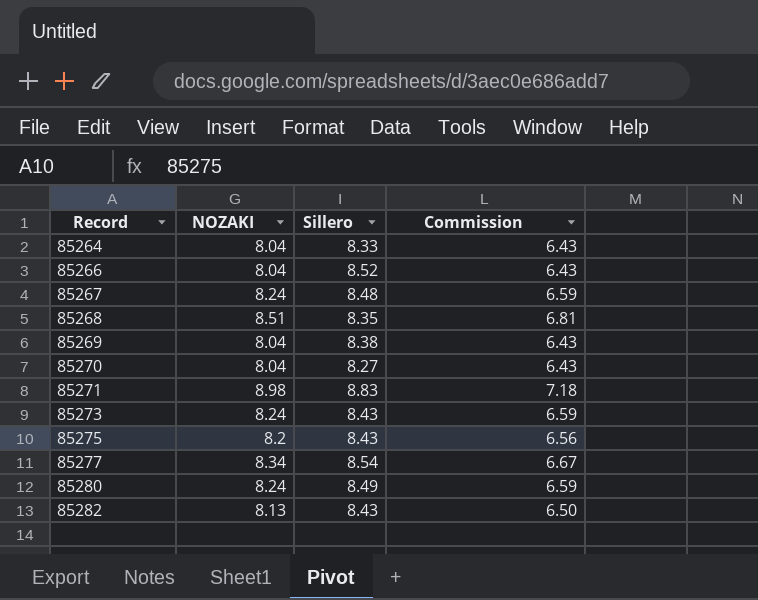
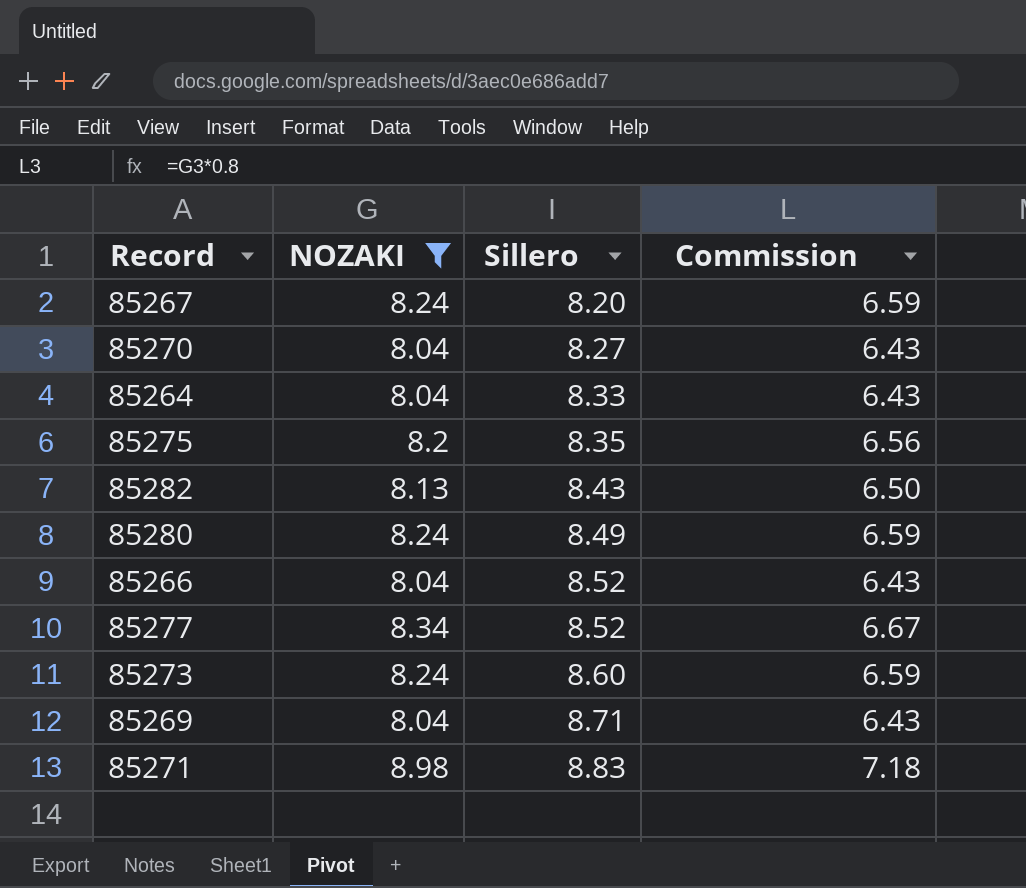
filter: none -> NOZAKI != 8.51
row order: Record ascending -> Sillero ascending
85267 | Sillero: 8.48 -> 8.20
85275 | Sillero: 8.43 -> 8.35
85277 | Sillero: 8.54 -> 8.52
85273 | Sillero: 8.43 -> 8.60
85269 | Sillero: 8.38 -> 8.71

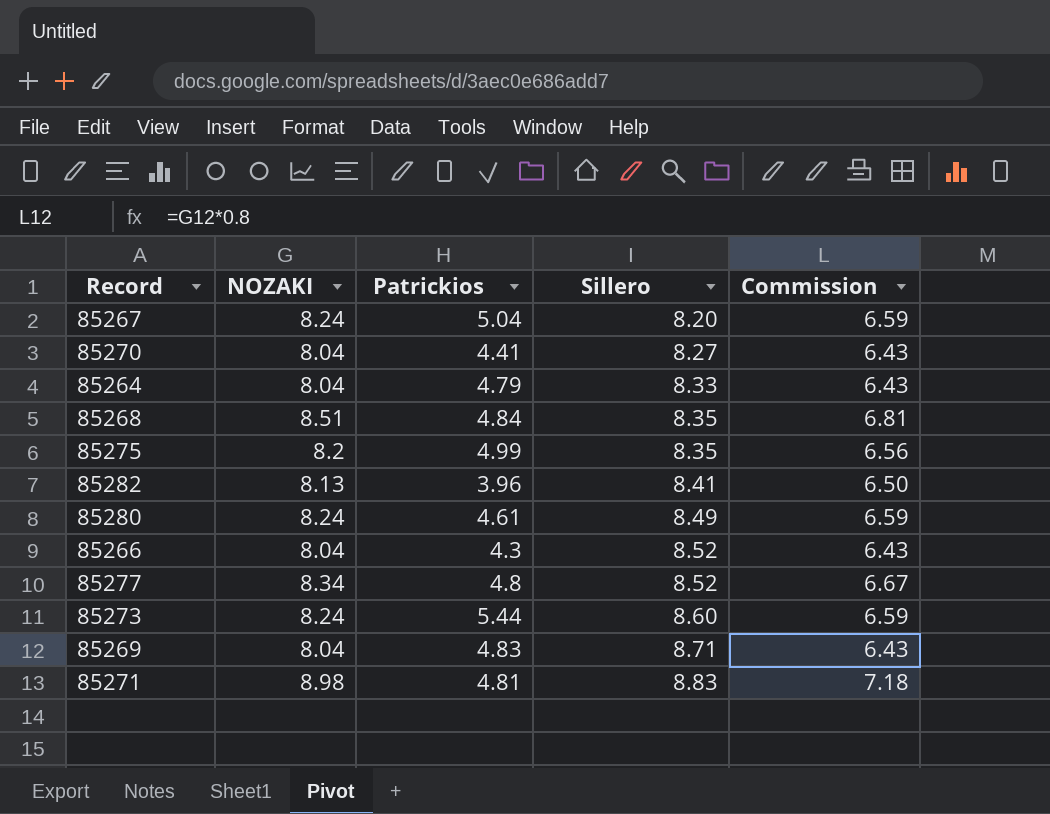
filter: NOZAKI != 8.51 -> none
column Patrickios | position: none -> 3
85282 | Sillero: 8.43 -> 8.41

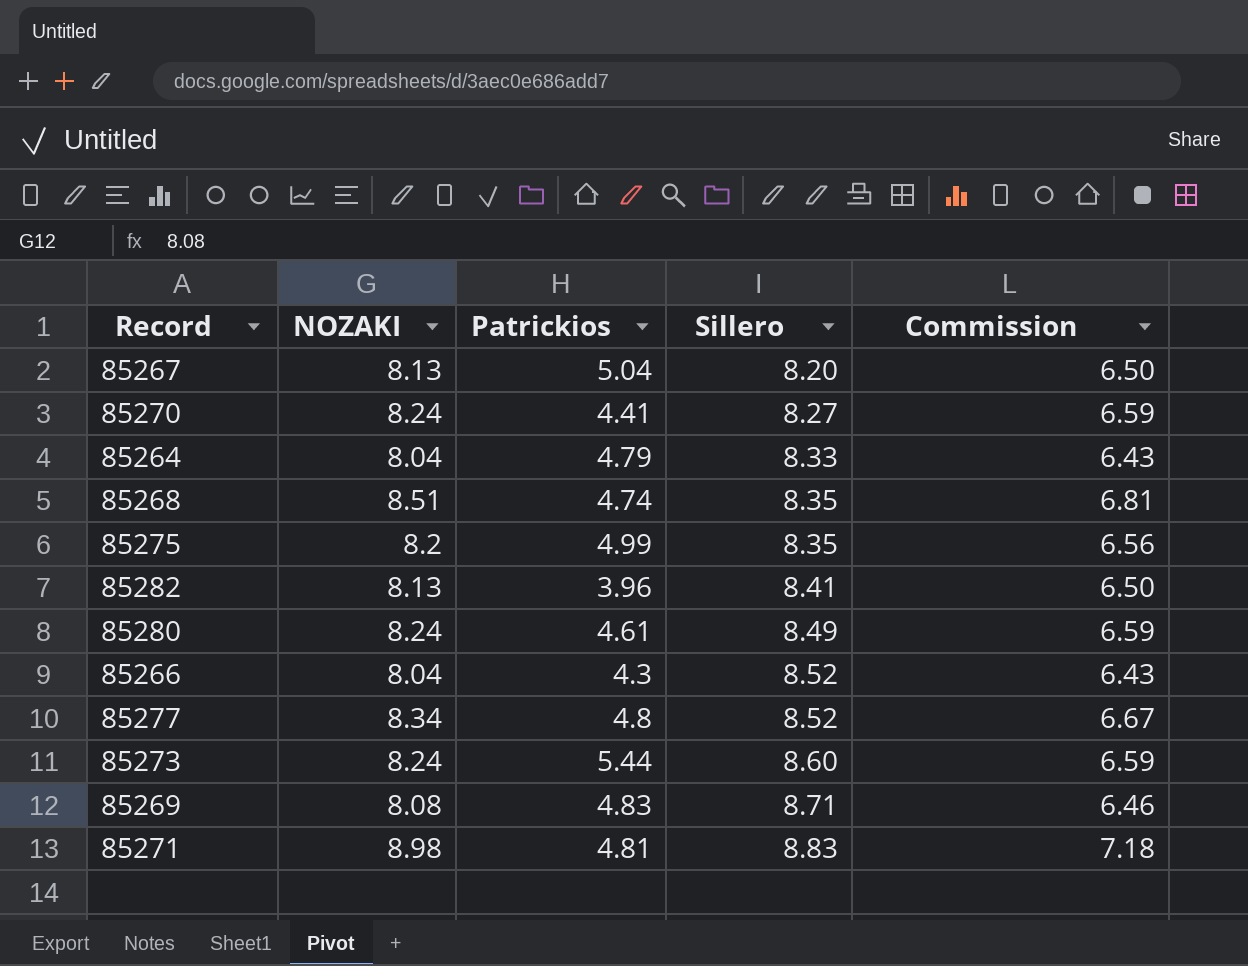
85267 | NOZAKI: 8.24 -> 8.13
85267 | Commission: 6.59 -> 6.50
85270 | NOZAKI: 8.04 -> 8.24
85270 | Commission: 6.43 -> 6.59
85268 | Patrickios: 4.84 -> 4.74
85269 | NOZAKI: 8.04 -> 8.08
85269 | Commission: 6.43 -> 6.46

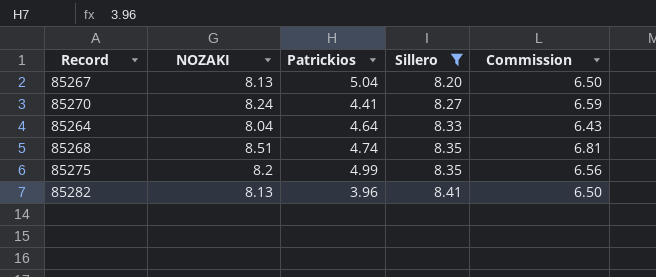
filter: none -> Sillero <= 8.41
85264 | Patrickios: 4.79 -> 4.64

